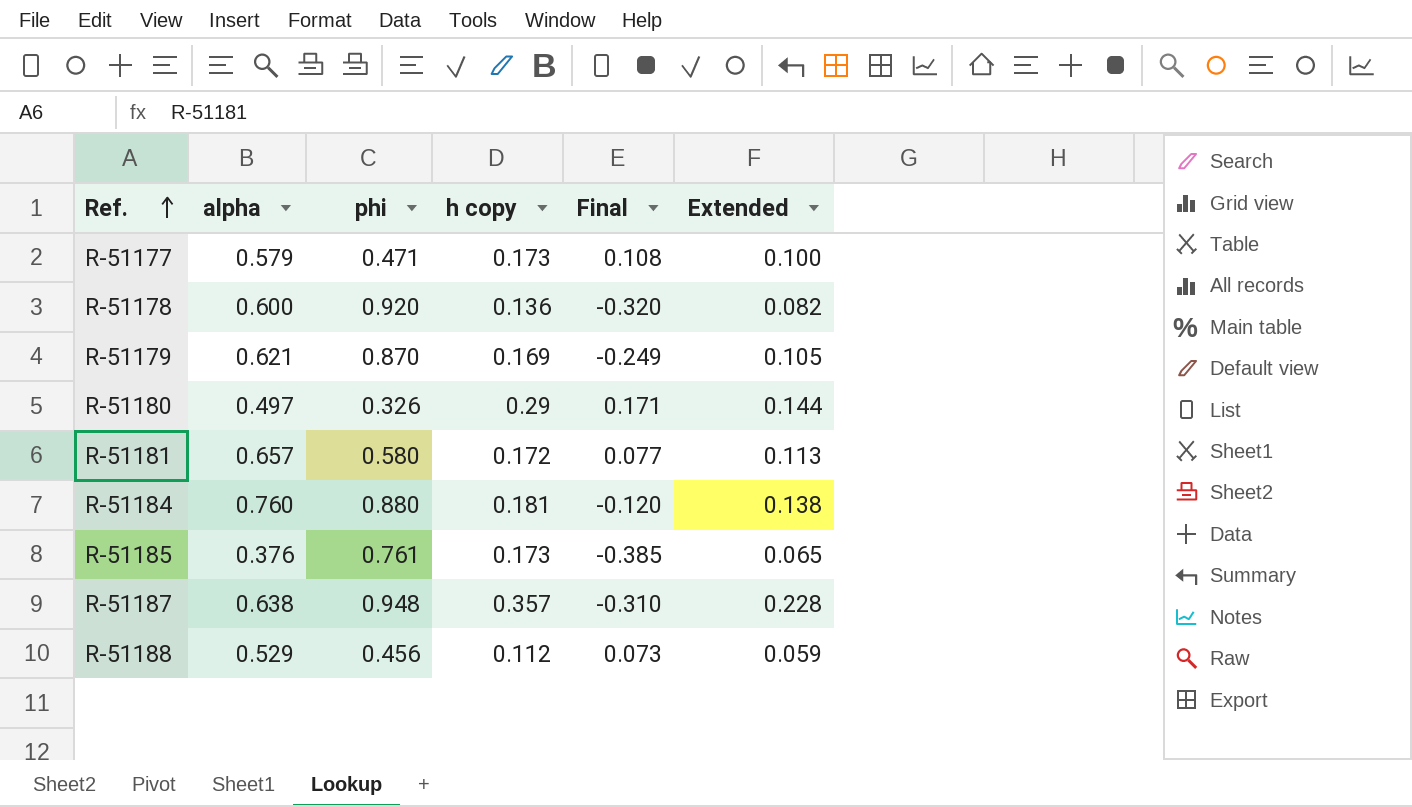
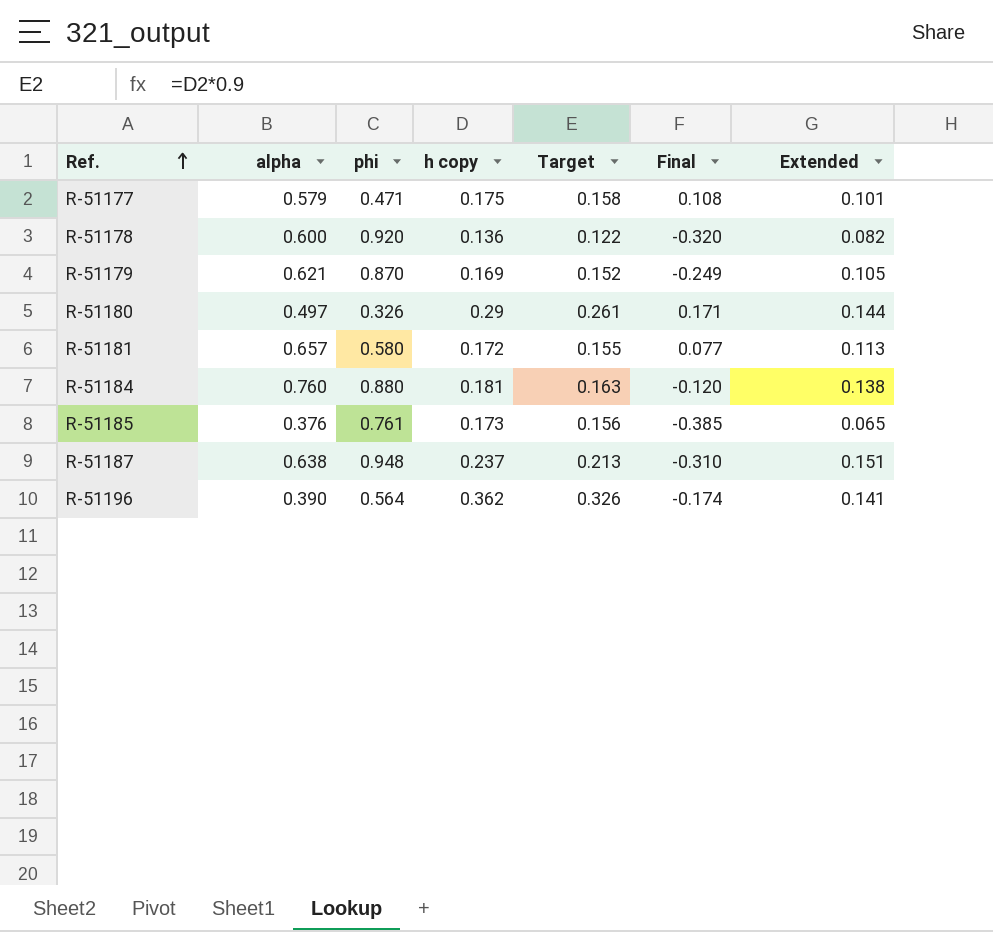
column Target | formula: none -> [h copy] * 0.9
row R-51188: 0.529 | 0.456 | 0.112 | 0.073 | 0.059 -> none
R-51177 | h copy: 0.173 -> 0.175
R-51177 | Extended: 0.100 -> 0.101
R-51187 | h copy: 0.357 -> 0.237
R-51187 | Extended: 0.228 -> 0.151
row R-51196: none -> 0.390 | 0.564 | 0.362 | 0.326 | -0.174 | 0.141

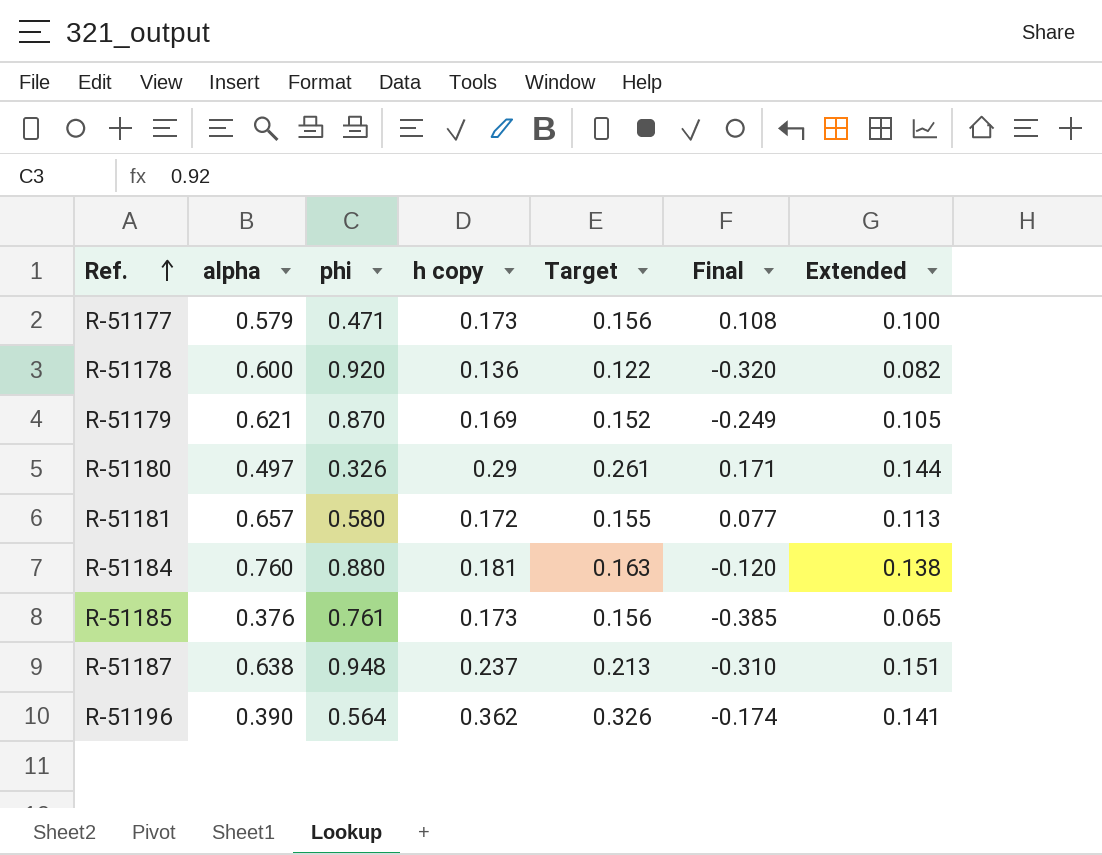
R-51177 | h copy: 0.175 -> 0.173
R-51177 | Target: 0.158 -> 0.156
R-51177 | Extended: 0.101 -> 0.100

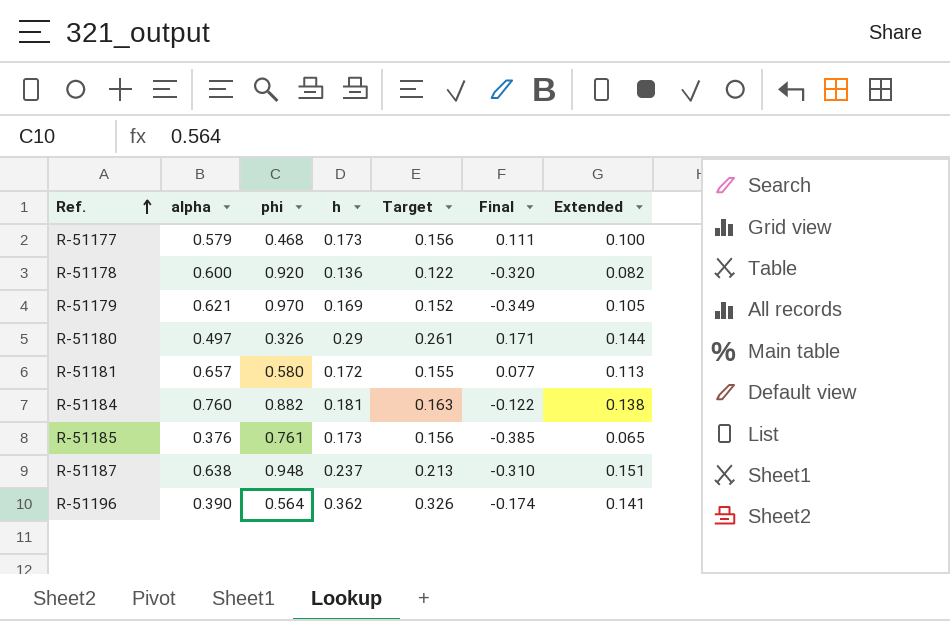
column name: h copy -> h
R-51177 | phi: 0.471 -> 0.468
R-51177 | Final: 0.108 -> 0.111
R-51179 | phi: 0.870 -> 0.970
R-51179 | Final: -0.249 -> -0.349
R-51184 | phi: 0.880 -> 0.882
R-51184 | Final: -0.120 -> -0.122

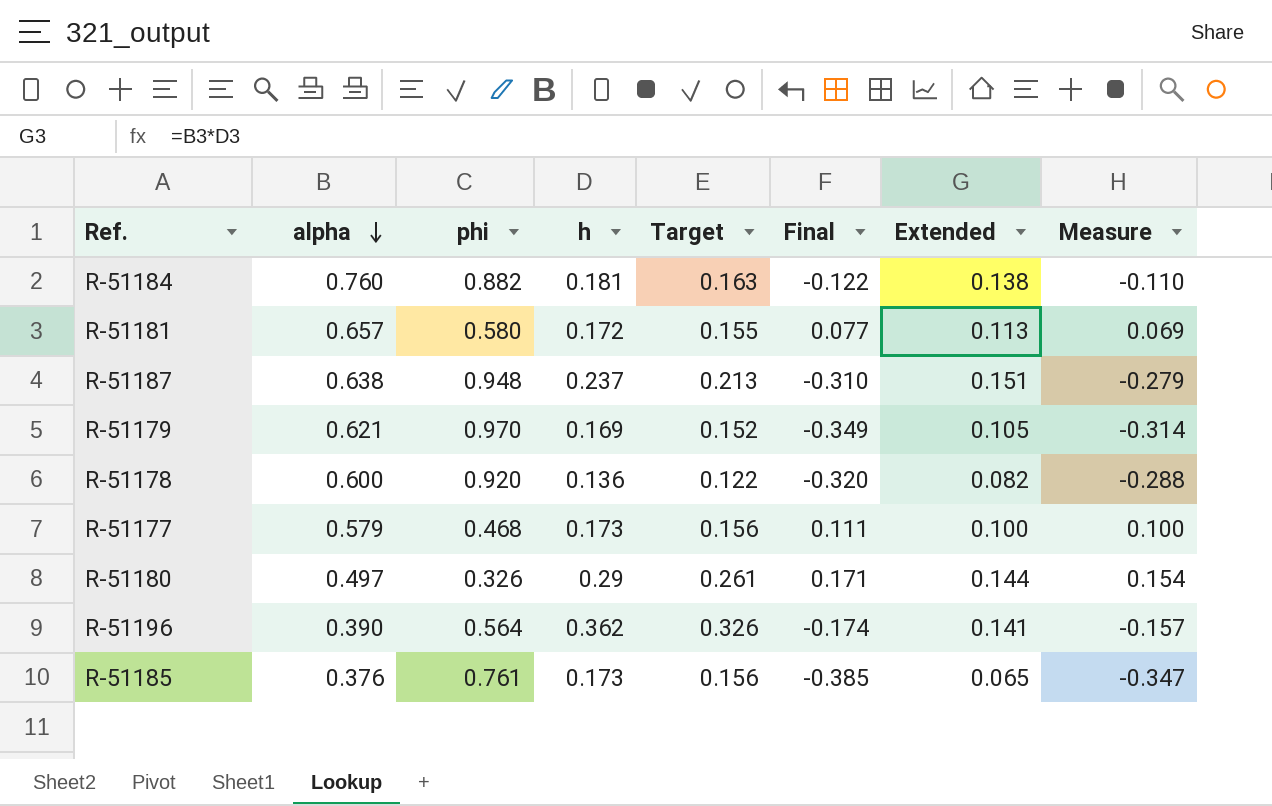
row order: Ref. ascending -> alpha descending
column Measure | formula: none -> [Final] * 0.9

